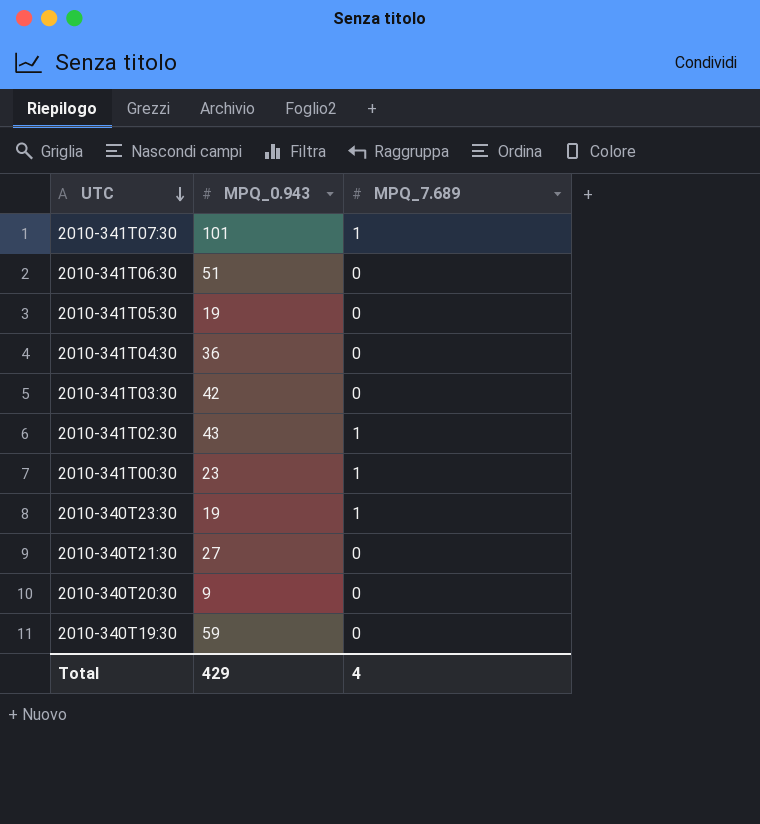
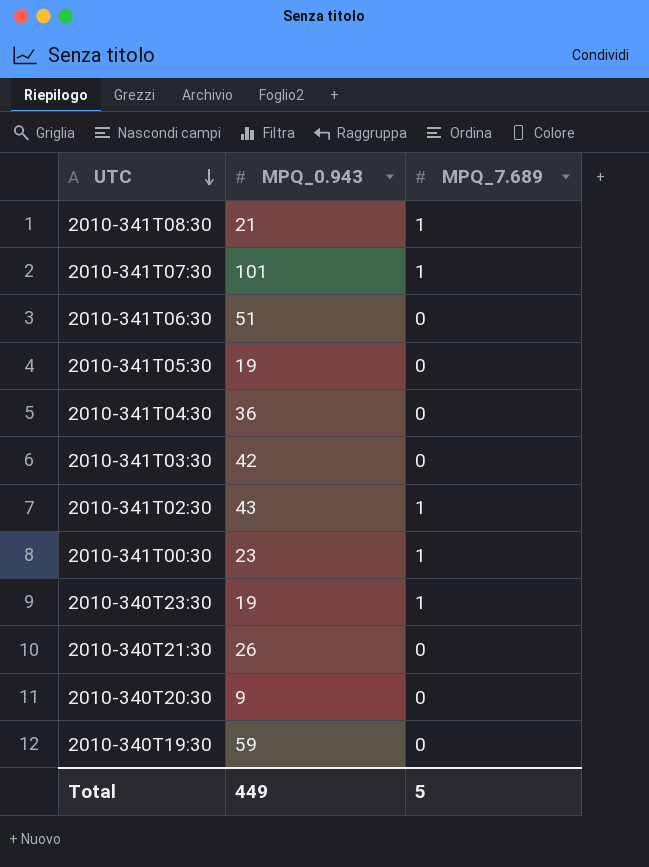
row 2010-341T08:30: none -> 21 | 1
2010-340T21:30 | MPQ_0.943: 27 -> 26
Total | MPQ_0.943: 429 -> 449
Total | MPQ_7.689: 4 -> 5

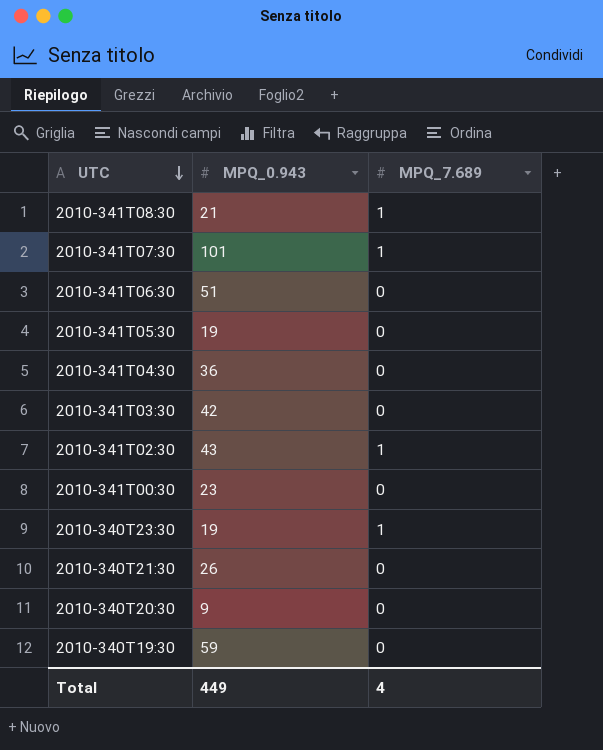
2010-341T00:30 | MPQ_7.689: 1 -> 0
Total | MPQ_7.689: 5 -> 4

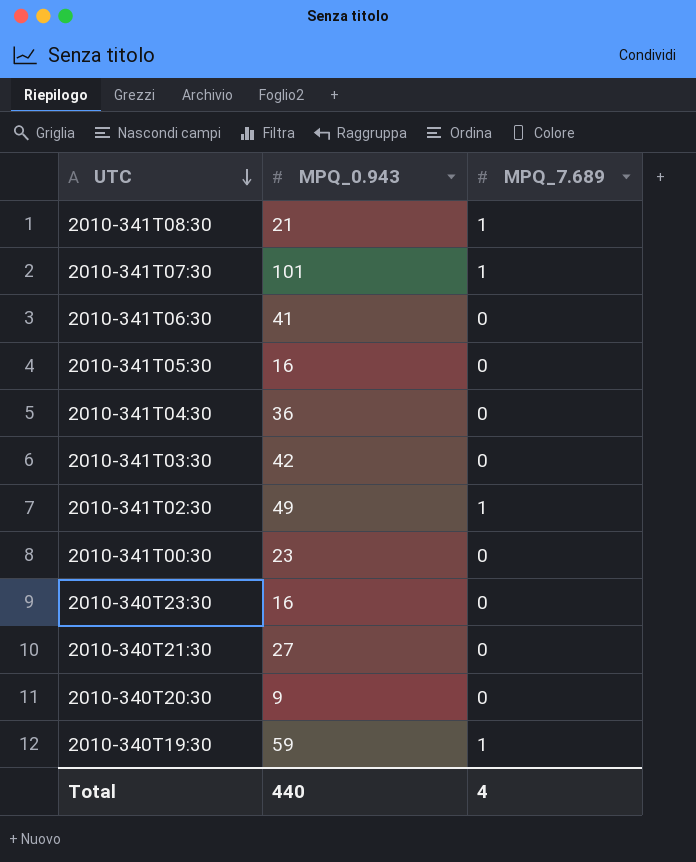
2010-341T06:30 | MPQ_0.943: 51 -> 41
2010-341T05:30 | MPQ_0.943: 19 -> 16
2010-341T02:30 | MPQ_0.943: 43 -> 49
2010-340T23:30 | MPQ_0.943: 19 -> 16
2010-340T23:30 | MPQ_7.689: 1 -> 0
2010-340T21:30 | MPQ_0.943: 26 -> 27
2010-340T19:30 | MPQ_7.689: 0 -> 1
Total | MPQ_0.943: 449 -> 440

